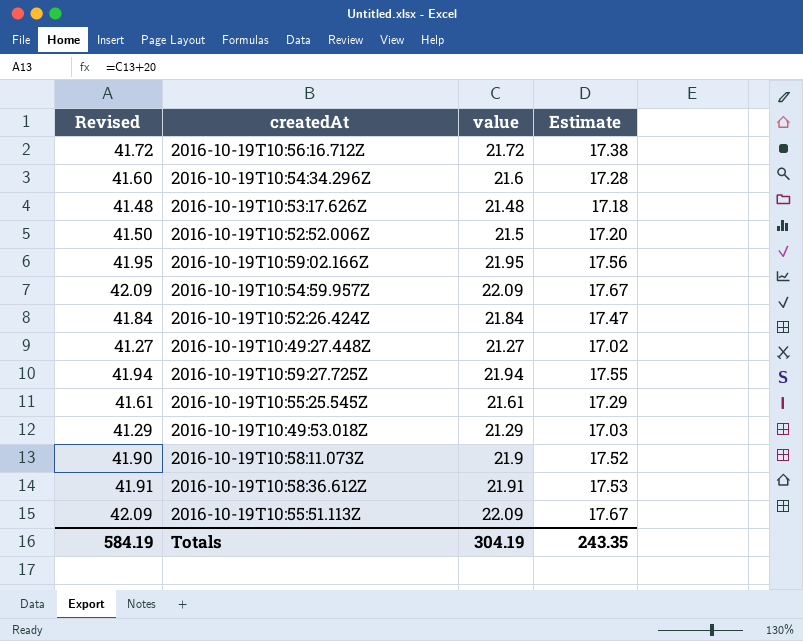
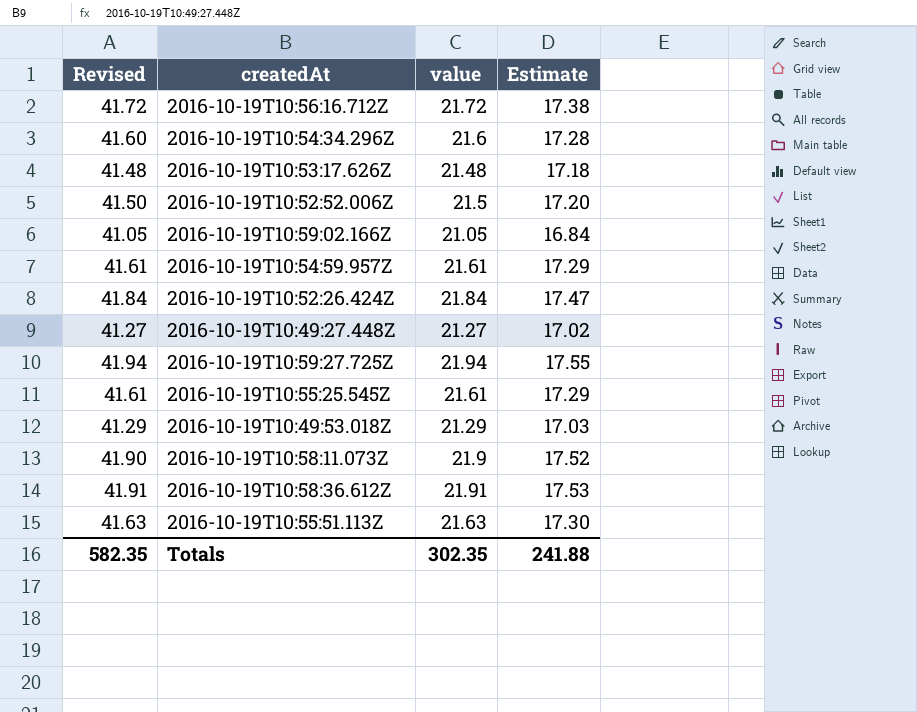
2016-10-19T10:59:02.166Z | Revised: 41.95 -> 41.05
2016-10-19T10:59:02.166Z | value: 21.95 -> 21.05
2016-10-19T10:59:02.166Z | Estimate: 17.56 -> 16.84
2016-10-19T10:54:59.957Z | Revised: 42.09 -> 41.61
2016-10-19T10:54:59.957Z | value: 22.09 -> 21.61
2016-10-19T10:54:59.957Z | Estimate: 17.67 -> 17.29
2016-10-19T10:55:51.113Z | Revised: 42.09 -> 41.63
2016-10-19T10:55:51.113Z | value: 22.09 -> 21.63
2016-10-19T10:55:51.113Z | Estimate: 17.67 -> 17.30
Totals | Revised: 584.19 -> 582.35
Totals | value: 304.19 -> 302.35
Totals | Estimate: 243.35 -> 241.88

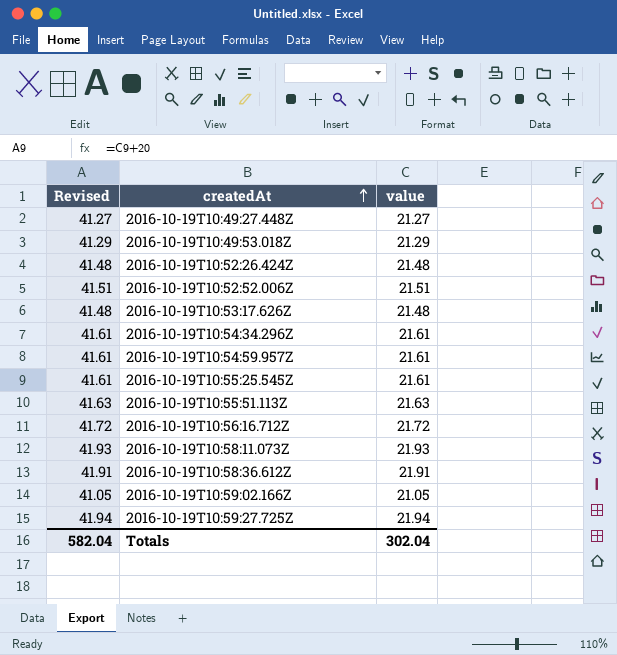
row order: none -> createdAt ascending
column Estimate | formula: [value] * 0.8 -> none
2016-10-19T10:52:26.424Z | Revised: 41.84 -> 41.48
2016-10-19T10:52:26.424Z | value: 21.84 -> 21.48
2016-10-19T10:52:52.006Z | Revised: 41.50 -> 41.51
2016-10-19T10:52:52.006Z | value: 21.5 -> 21.51
2016-10-19T10:54:34.296Z | Revised: 41.60 -> 41.61
2016-10-19T10:54:34.296Z | value: 21.6 -> 21.61
2016-10-19T10:58:11.073Z | Revised: 41.90 -> 41.93
2016-10-19T10:58:11.073Z | value: 21.9 -> 21.93
Totals | Revised: 582.35 -> 582.04
Totals | value: 302.35 -> 302.04

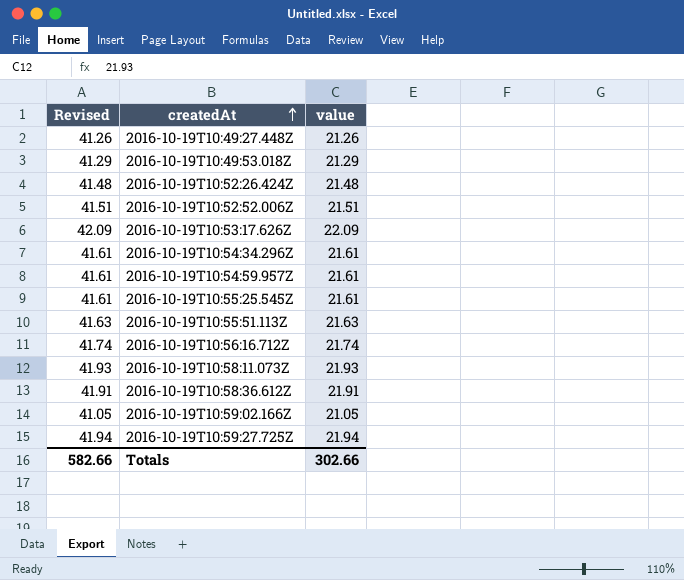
2016-10-19T10:49:27.448Z | Revised: 41.27 -> 41.26
2016-10-19T10:49:27.448Z | value: 21.27 -> 21.26
2016-10-19T10:53:17.626Z | Revised: 41.48 -> 42.09
2016-10-19T10:53:17.626Z | value: 21.48 -> 22.09
2016-10-19T10:56:16.712Z | Revised: 41.72 -> 41.74
2016-10-19T10:56:16.712Z | value: 21.72 -> 21.74
Totals | Revised: 582.04 -> 582.66
Totals | value: 302.04 -> 302.66

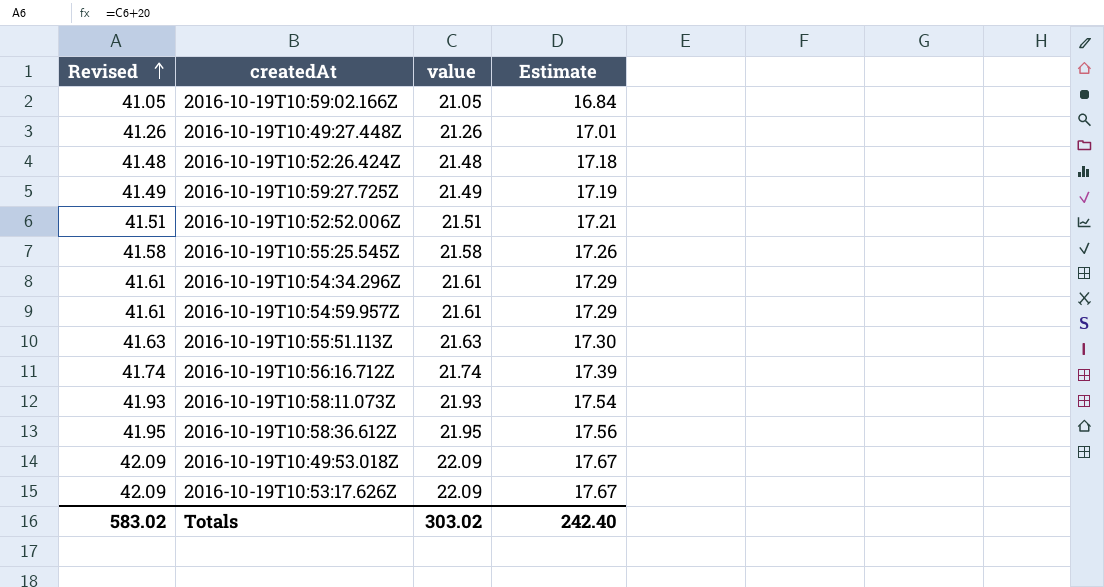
row order: createdAt ascending -> Revised ascending
column Estimate | formula: none -> [value] * 0.8
2016-10-19T10:59:27.725Z | Revised: 41.94 -> 41.49
2016-10-19T10:59:27.725Z | value: 21.94 -> 21.49
2016-10-19T10:55:25.545Z | Revised: 41.61 -> 41.58
2016-10-19T10:55:25.545Z | value: 21.61 -> 21.58
2016-10-19T10:58:36.612Z | Revised: 41.91 -> 41.95
2016-10-19T10:58:36.612Z | value: 21.91 -> 21.95
2016-10-19T10:49:53.018Z | Revised: 41.29 -> 42.09
2016-10-19T10:49:53.018Z | value: 21.29 -> 22.09
Totals | Revised: 582.66 -> 583.02
Totals | value: 302.66 -> 303.02

